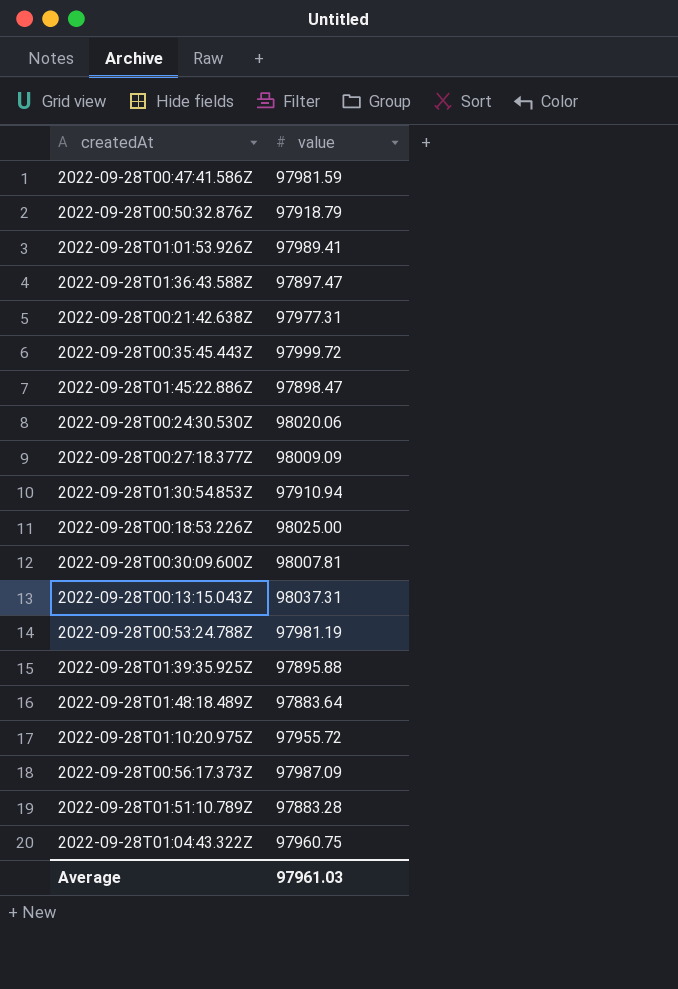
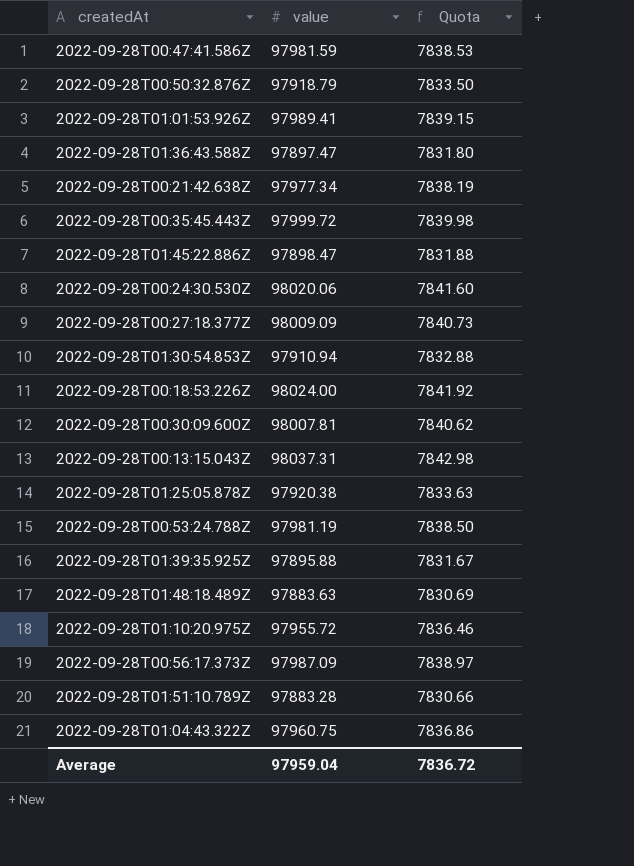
column Quota | formula: none -> [value] * 0.08
2022-09-28T00:21:42.638Z | value: 97977.31 -> 97977.34
2022-09-28T00:18:53.226Z | value: 98025.00 -> 98024.00
row 2022-09-28T01:25:05.878Z: none -> 97920.38 | 7833.63
2022-09-28T01:48:18.489Z | value: 97883.64 -> 97883.63
Average | value: 97961.03 -> 97959.04

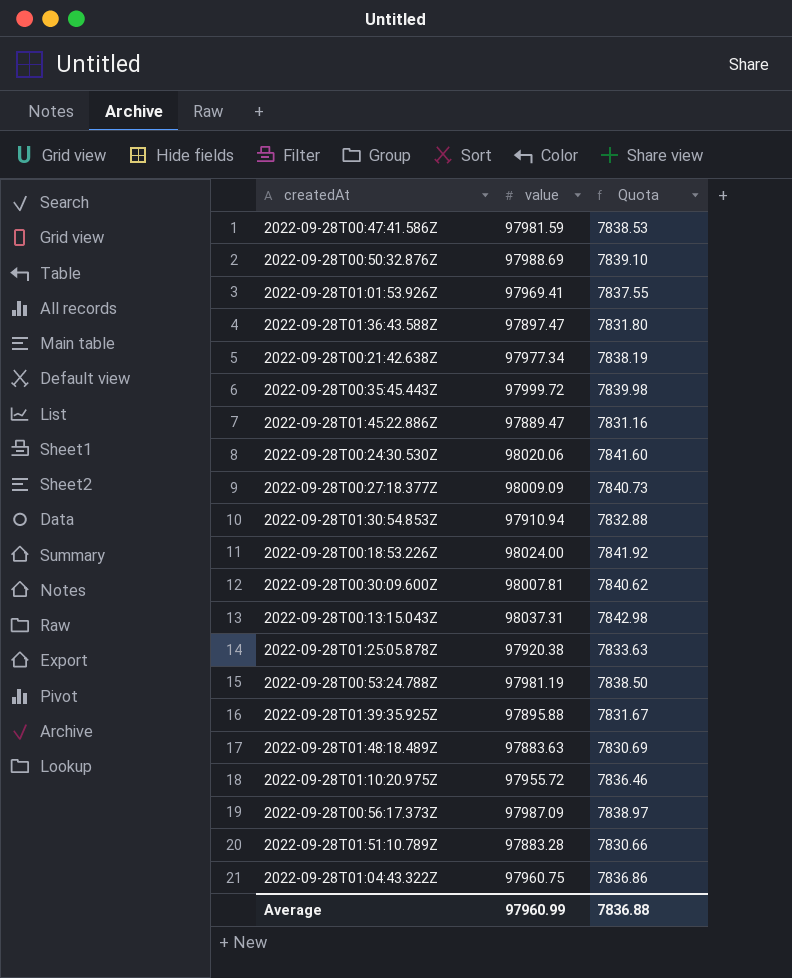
2022-09-28T00:50:32.876Z | value: 97918.79 -> 97988.69
2022-09-28T00:50:32.876Z | Quota: 7833.50 -> 7839.10
2022-09-28T01:01:53.926Z | value: 97989.41 -> 97969.41
2022-09-28T01:01:53.926Z | Quota: 7839.15 -> 7837.55
2022-09-28T01:45:22.886Z | value: 97898.47 -> 97889.47
2022-09-28T01:45:22.886Z | Quota: 7831.88 -> 7831.16
Average | value: 97959.04 -> 97960.99
Average | Quota: 7836.72 -> 7836.88

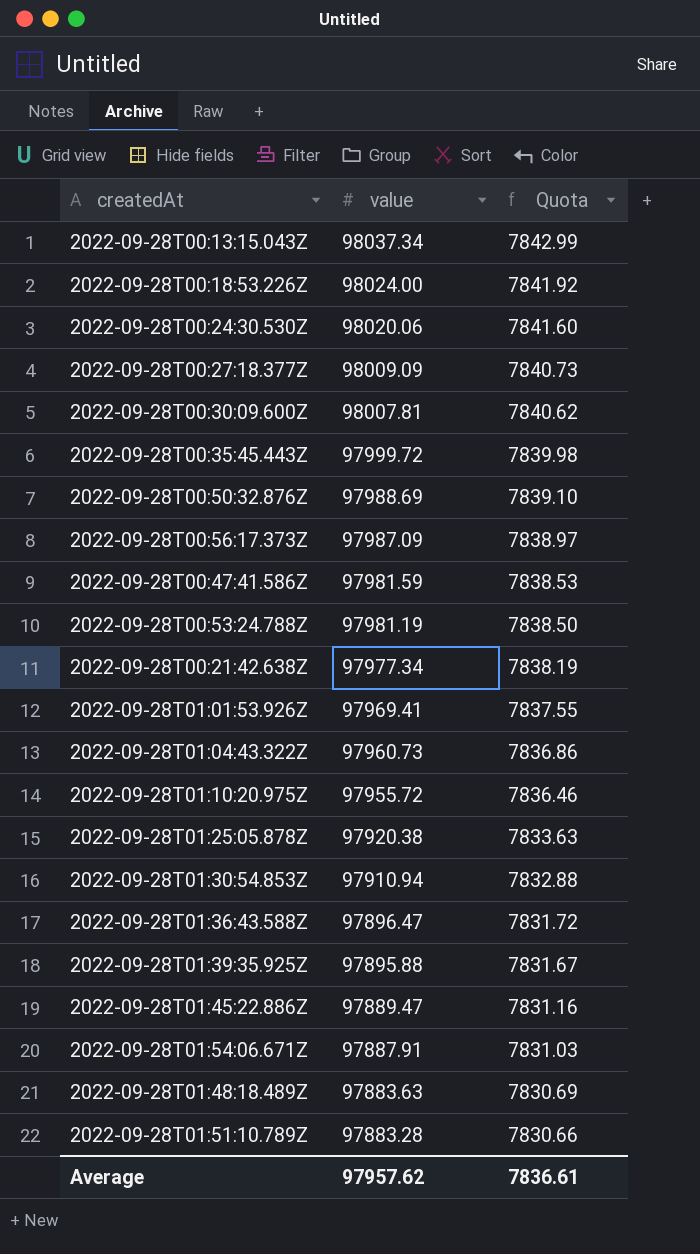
row order: none -> value descending
2022-09-28T00:13:15.043Z | value: 98037.31 -> 98037.34
2022-09-28T00:13:15.043Z | Quota: 7842.98 -> 7842.99
2022-09-28T01:04:43.322Z | value: 97960.75 -> 97960.73
2022-09-28T01:36:43.588Z | value: 97897.47 -> 97896.47
2022-09-28T01:36:43.588Z | Quota: 7831.80 -> 7831.72
row 2022-09-28T01:54:06.671Z: none -> 97887.91 | 7831.03
Average | value: 97960.99 -> 97957.62
Average | Quota: 7836.88 -> 7836.61

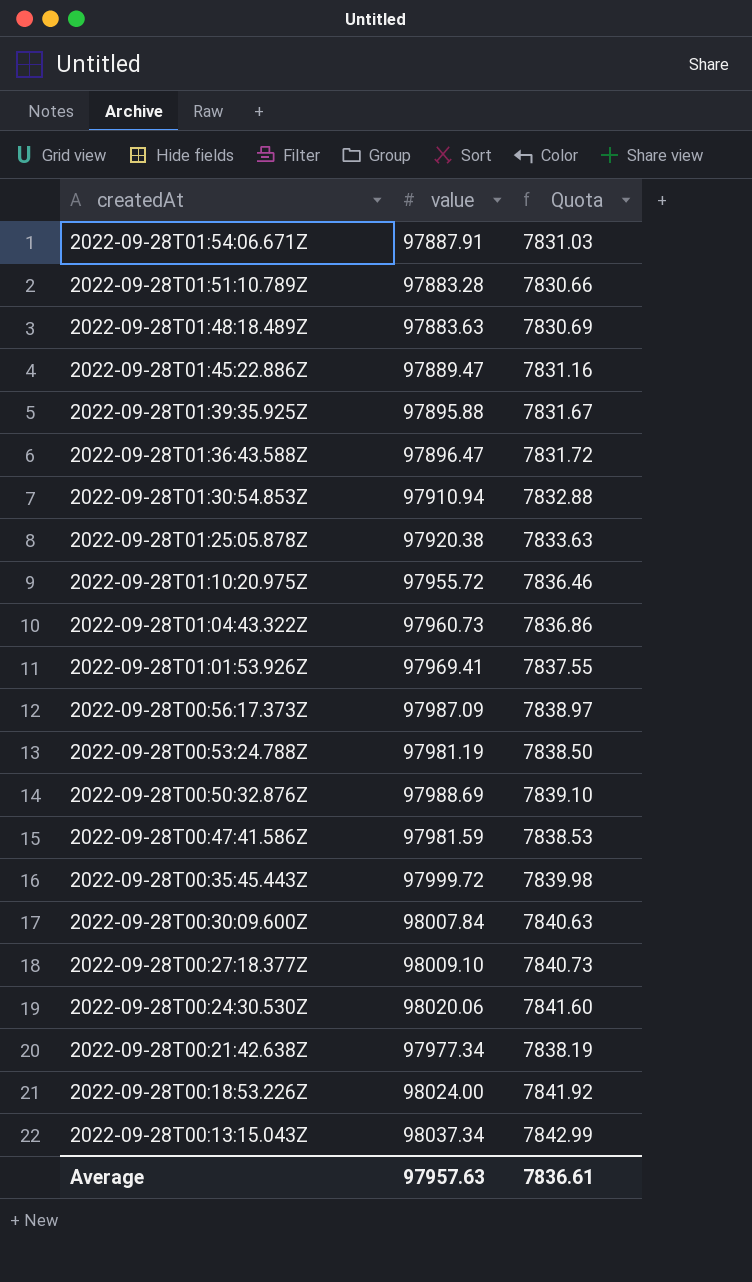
row order: value descending -> createdAt descending
2022-09-28T00:30:09.600Z | value: 98007.81 -> 98007.84
2022-09-28T00:30:09.600Z | Quota: 7840.62 -> 7840.63
2022-09-28T00:27:18.377Z | value: 98009.09 -> 98009.10
Average | value: 97957.62 -> 97957.63

